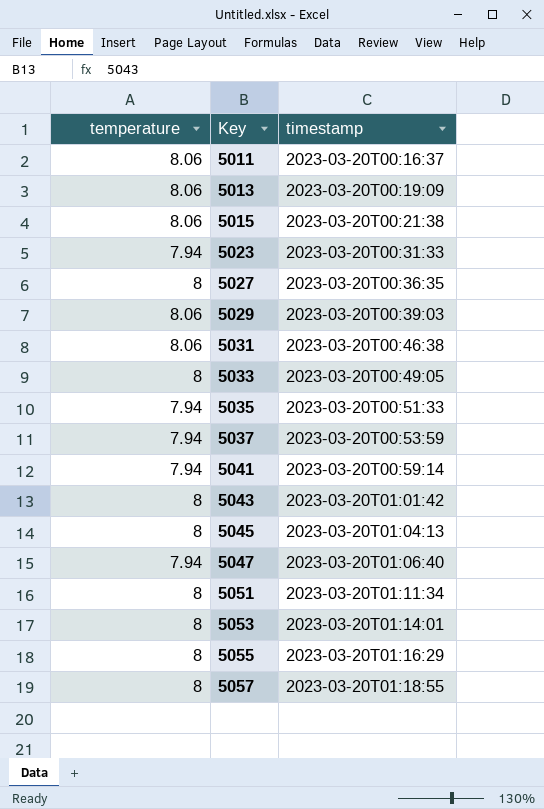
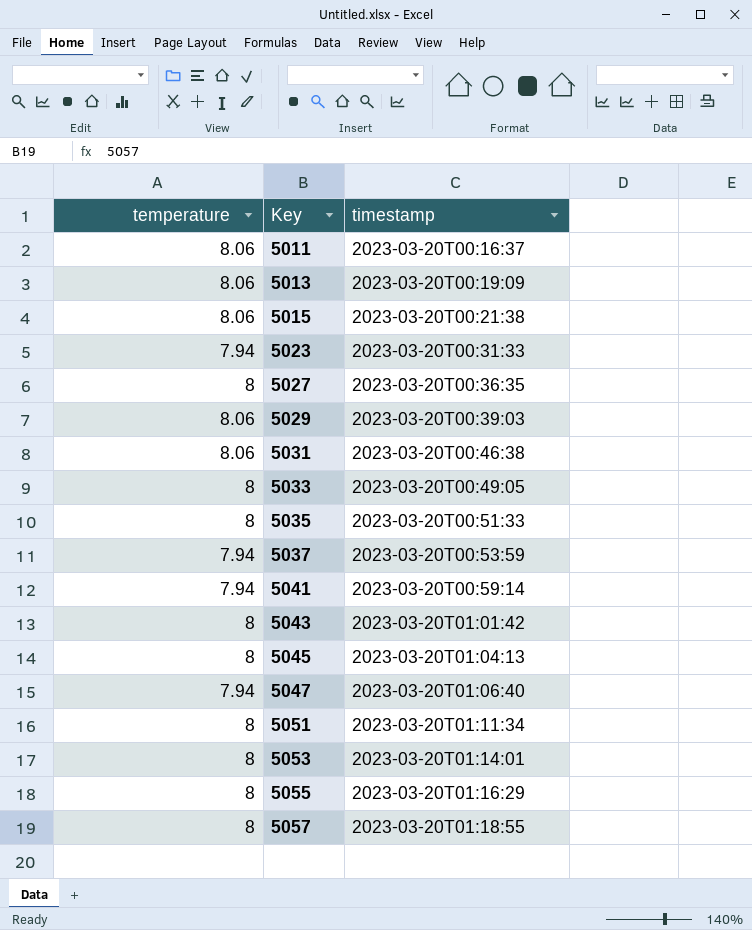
5035 | temperature: 7.94 -> 8

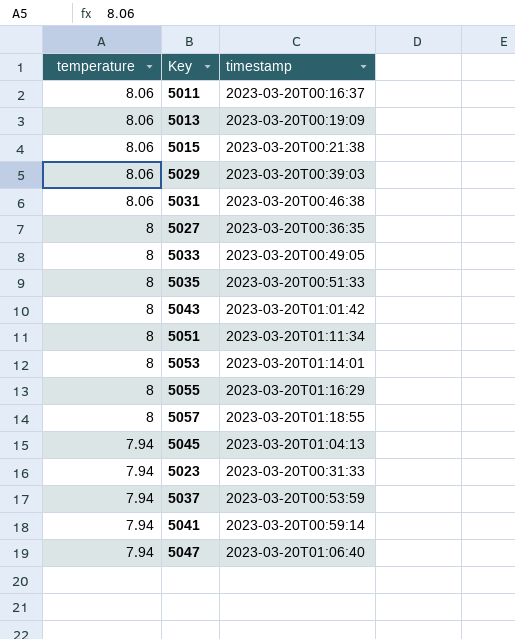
row order: Key ascending -> temperature descending
5045 | temperature: 8 -> 7.94

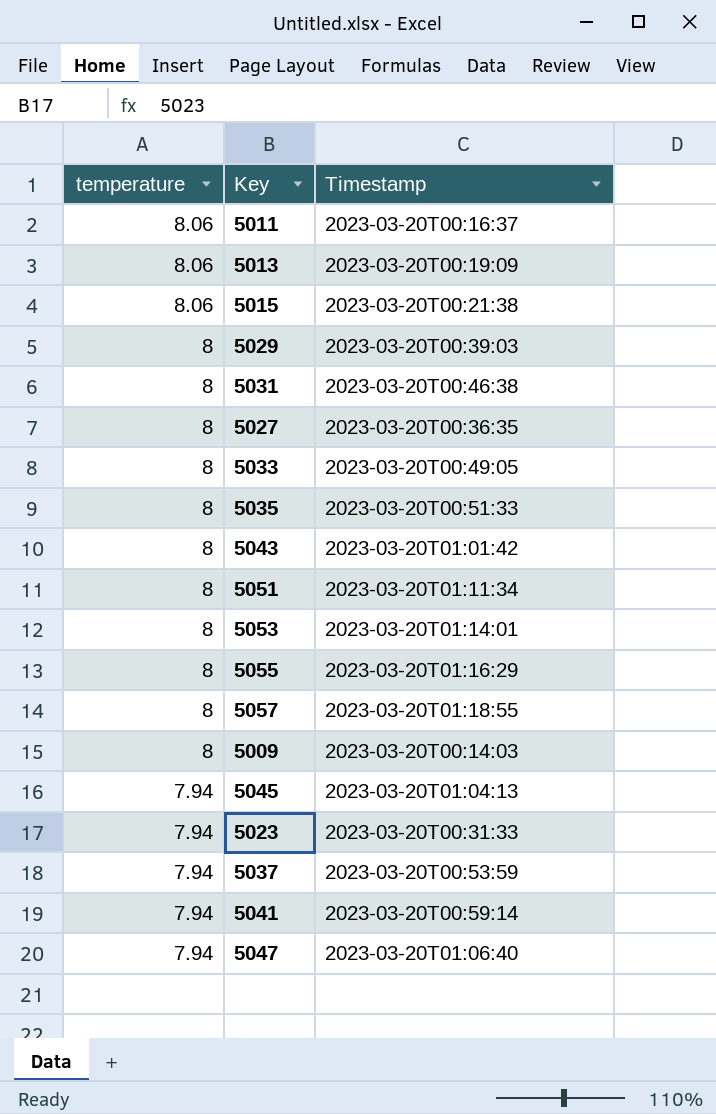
column name: timestamp -> Timestamp
5029 | temperature: 8.06 -> 8
5031 | temperature: 8.06 -> 8
row 5009: none -> 8 | 2023-03-20T00:14:03

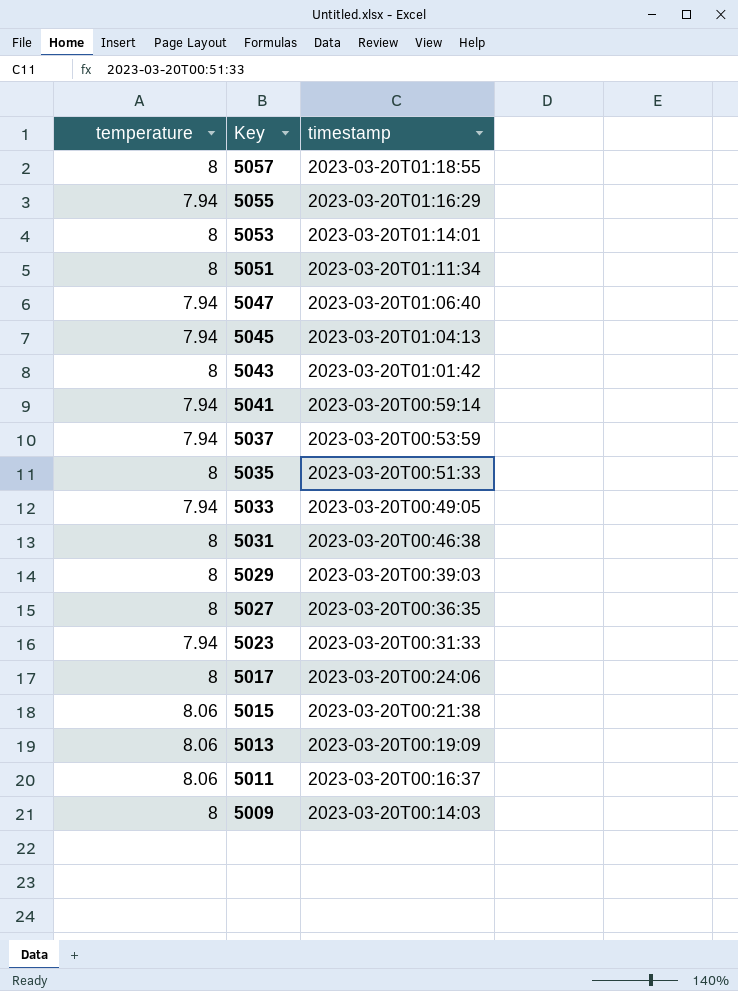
row order: temperature descending -> Key descending
column name: Timestamp -> timestamp
5055 | temperature: 8 -> 7.94
5033 | temperature: 8 -> 7.94
row 5017: none -> 8 | 2023-03-20T00:24:06

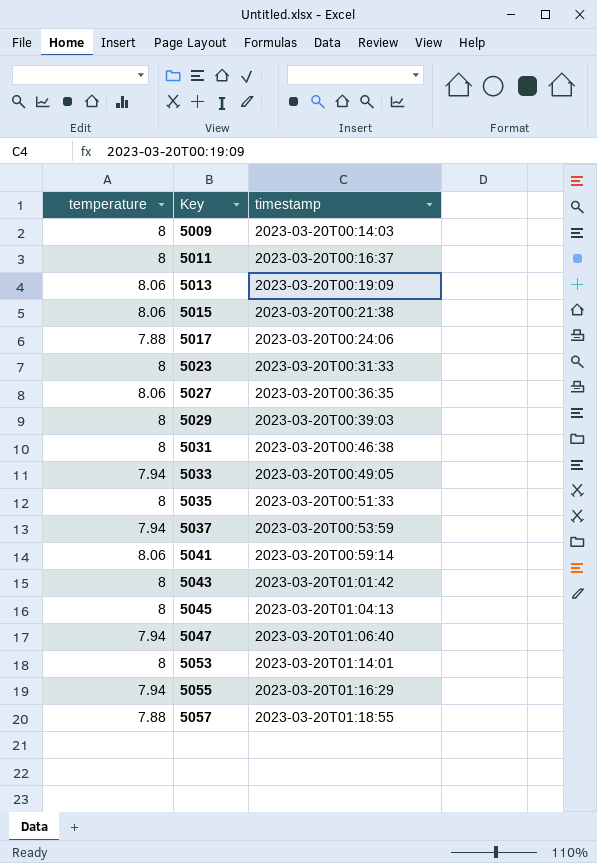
row order: Key descending -> Key ascending
row 5051: 8 | 2023-03-20T01:11:34 -> none
5011 | temperature: 8.06 -> 8
5017 | temperature: 8 -> 7.88
5023 | temperature: 7.94 -> 8
5027 | temperature: 8 -> 8.06
5041 | temperature: 7.94 -> 8.06
5045 | temperature: 7.94 -> 8
5057 | temperature: 8 -> 7.88

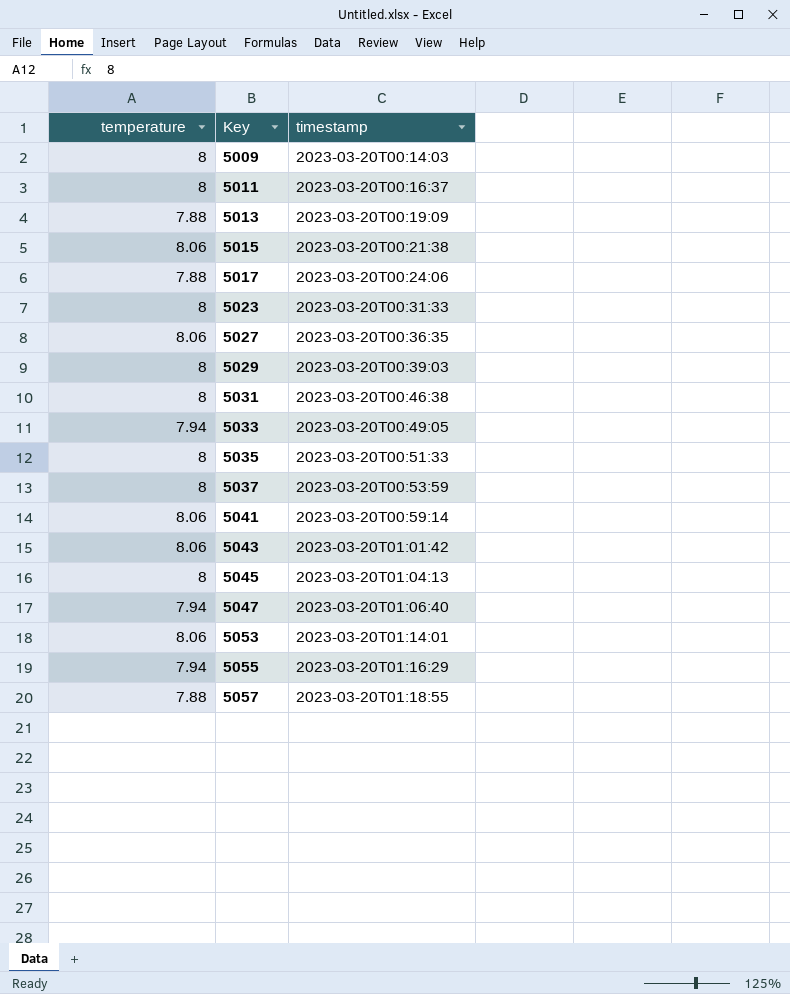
5013 | temperature: 8.06 -> 7.88
5037 | temperature: 7.94 -> 8
5043 | temperature: 8 -> 8.06
5053 | temperature: 8 -> 8.06

